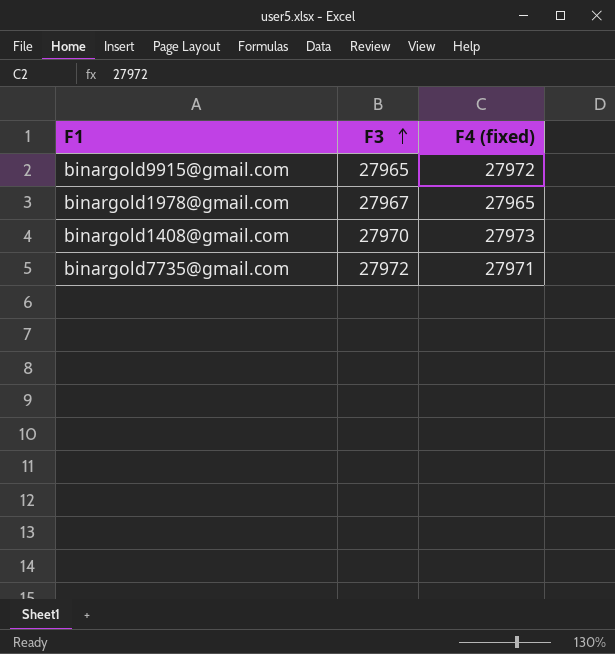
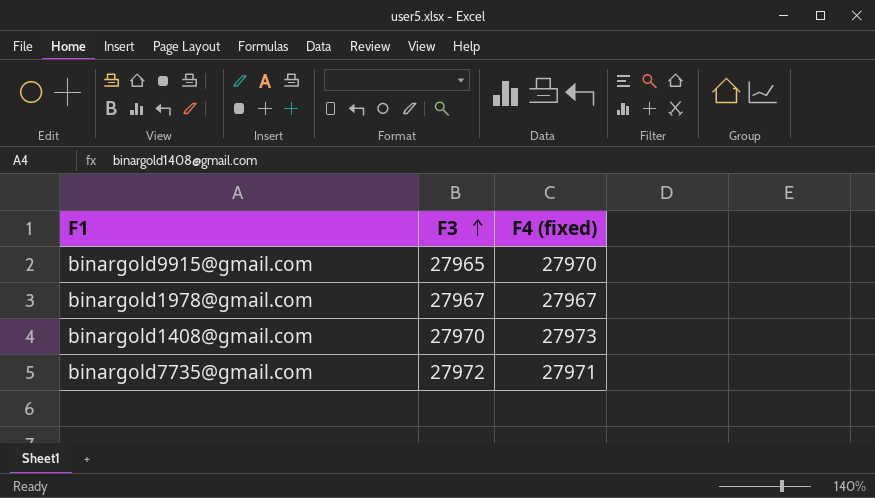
binargold9915@gmail.com | F4 (fixed): 27972 -> 27970
binargold1978@gmail.com | F4 (fixed): 27965 -> 27967

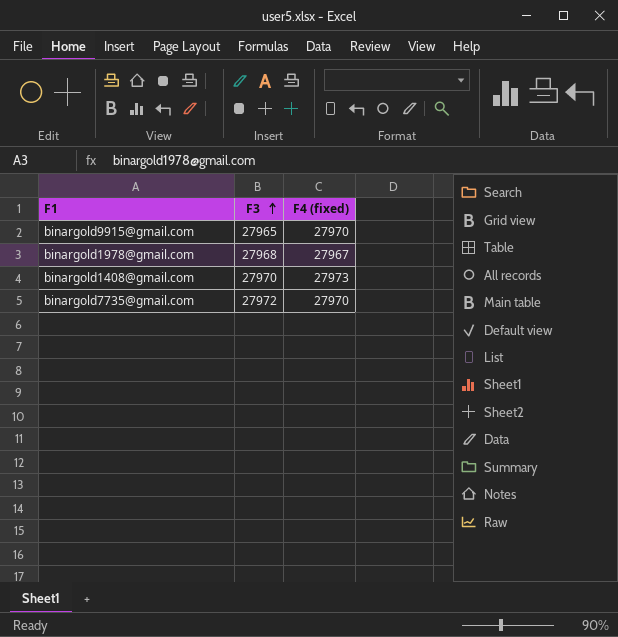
binargold1978@gmail.com | F3: 27967 -> 27968
binargold7735@gmail.com | F4 (fixed): 27971 -> 27970

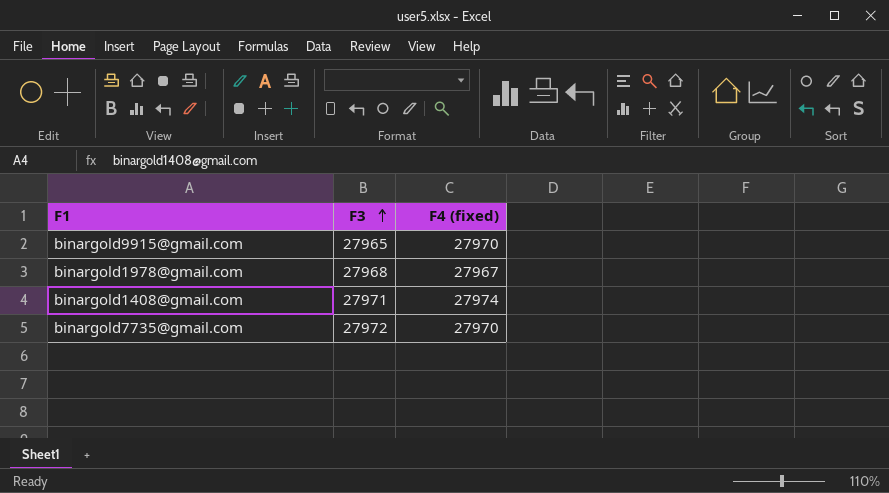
binargold1408@gmail.com | F3: 27970 -> 27971
binargold1408@gmail.com | F4 (fixed): 27973 -> 27974

